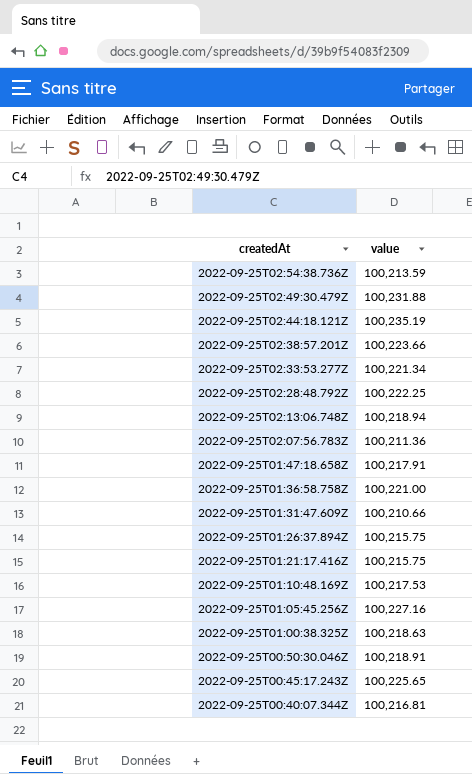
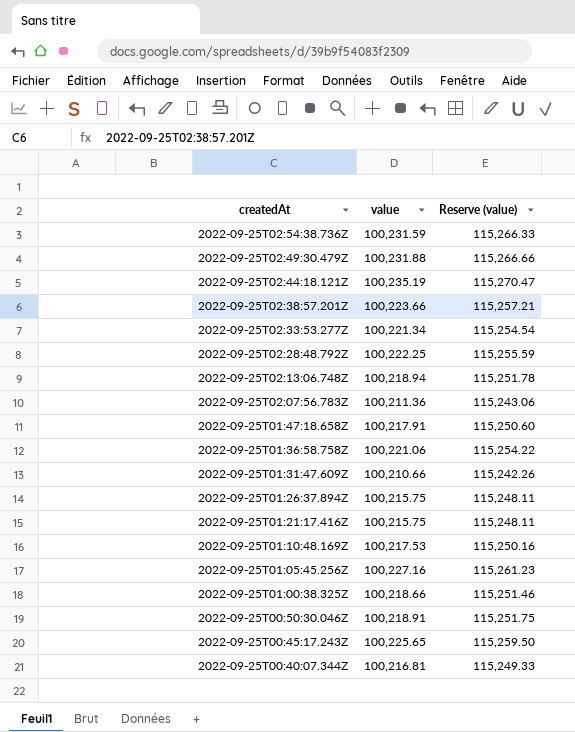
column Reserve (value) | formula: none -> [value] * 1.15
2022-09-25T02:54:38.736Z | value: 100,213.59 -> 100,231.59
2022-09-25T01:36:58.758Z | value: 100,221.00 -> 100,221.06
2022-09-25T01:00:38.325Z | value: 100,218.63 -> 100,218.66

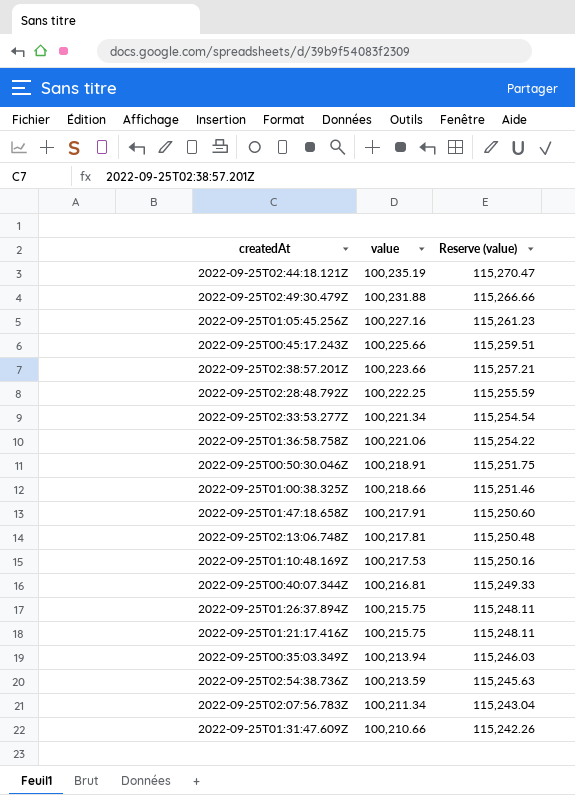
row order: createdAt descending -> value descending
2022-09-25T00:45:17.243Z | value: 100,225.65 -> 100,225.66
2022-09-25T00:45:17.243Z | Reserve (value): 115,259.50 -> 115,259.51
2022-09-25T02:13:06.748Z | value: 100,218.94 -> 100,217.81
2022-09-25T02:13:06.748Z | Reserve (value): 115,251.78 -> 115,250.48
row 2022-09-25T00:35:03.349Z: none -> 100,213.94 | 115,246.03
2022-09-25T02:54:38.736Z | value: 100,231.59 -> 100,213.59
2022-09-25T02:54:38.736Z | Reserve (value): 115,266.33 -> 115,245.63
2022-09-25T02:07:56.783Z | value: 100,211.36 -> 100,211.34
2022-09-25T02:07:56.783Z | Reserve (value): 115,243.06 -> 115,243.04

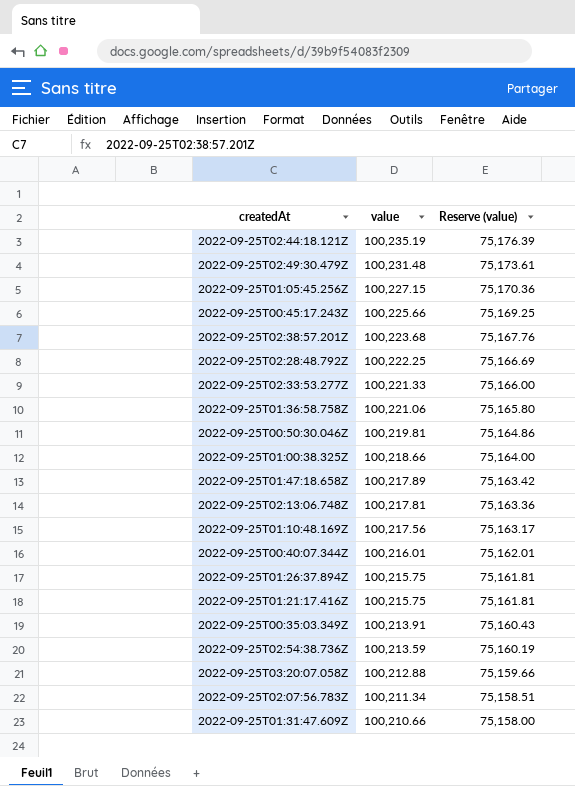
column Reserve (value) | formula: [value] * 1.15 -> [value] * 0.75
2022-09-25T02:49:30.479Z | value: 100,231.88 -> 100,231.48
2022-09-25T01:05:45.256Z | value: 100,227.16 -> 100,227.15
2022-09-25T02:38:57.201Z | value: 100,223.66 -> 100,223.68
2022-09-25T02:33:53.277Z | value: 100,221.34 -> 100,221.33
2022-09-25T00:50:30.046Z | value: 100,218.91 -> 100,219.81
2022-09-25T01:47:18.658Z | value: 100,217.91 -> 100,217.89
2022-09-25T01:10:48.169Z | value: 100,217.53 -> 100,217.56
2022-09-25T00:40:07.344Z | value: 100,216.81 -> 100,216.01
2022-09-25T00:35:03.349Z | value: 100,213.94 -> 100,213.91
row 2022-09-25T03:20:07.058Z: none -> 100,212.88 | 75,159.66

